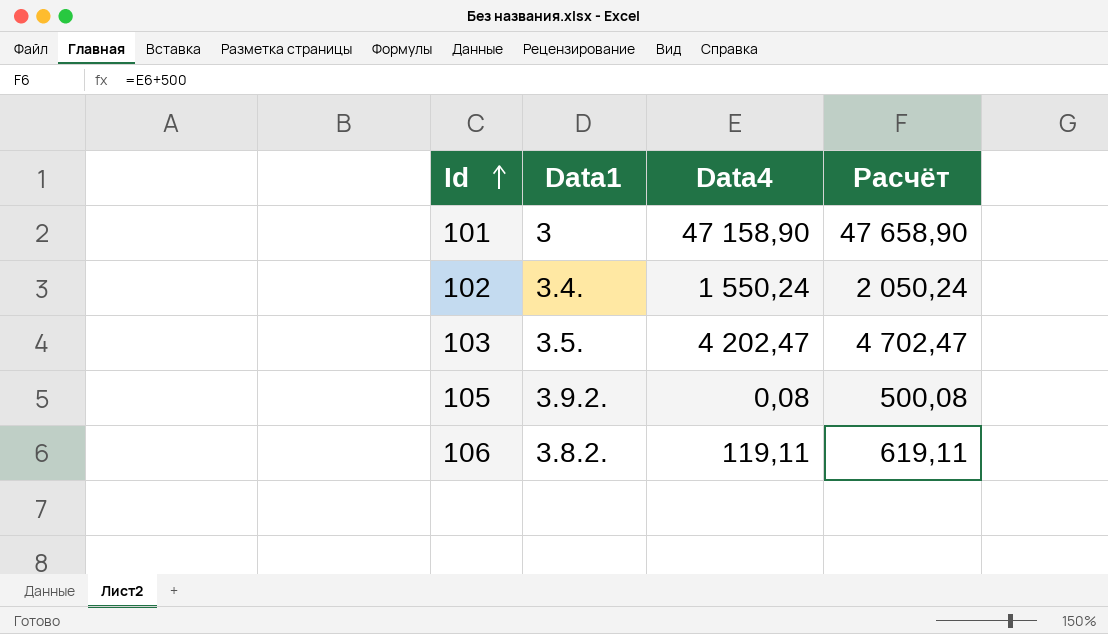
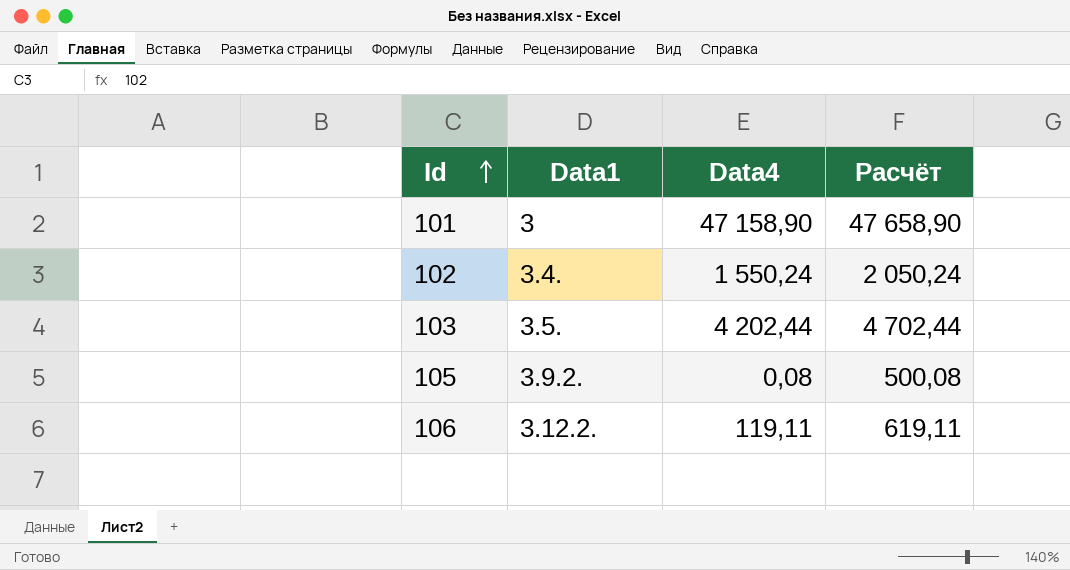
103 | Data4: 4 202,47 -> 4 202,44
103 | Расчёт: 4 702,47 -> 4 702,44
106 | Data1: 3.8.2. -> 3.12.2.

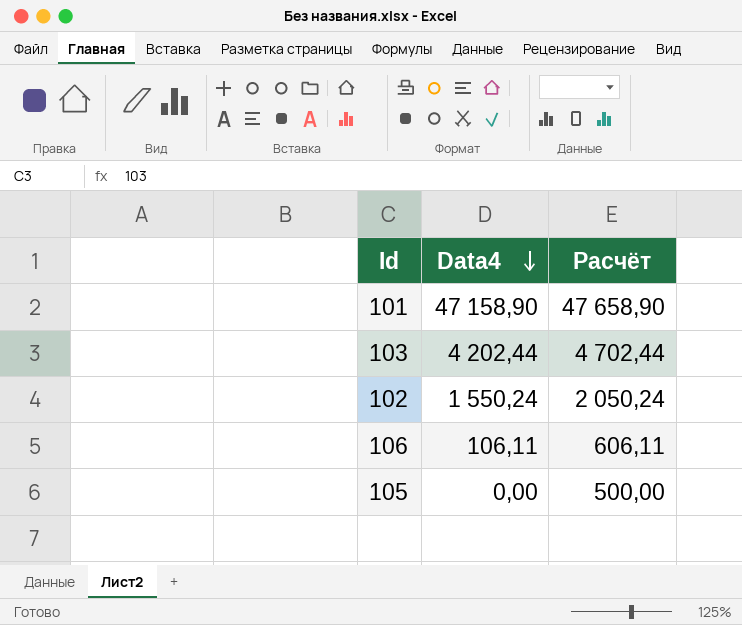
row order: Id ascending -> Data4 descending
column Data1 | position: 2 -> none
106 | Data4: 119,11 -> 106,11
106 | Расчёт: 619,11 -> 606,11
105 | Data4: 0,08 -> 0,00
105 | Расчёт: 500,08 -> 500,00

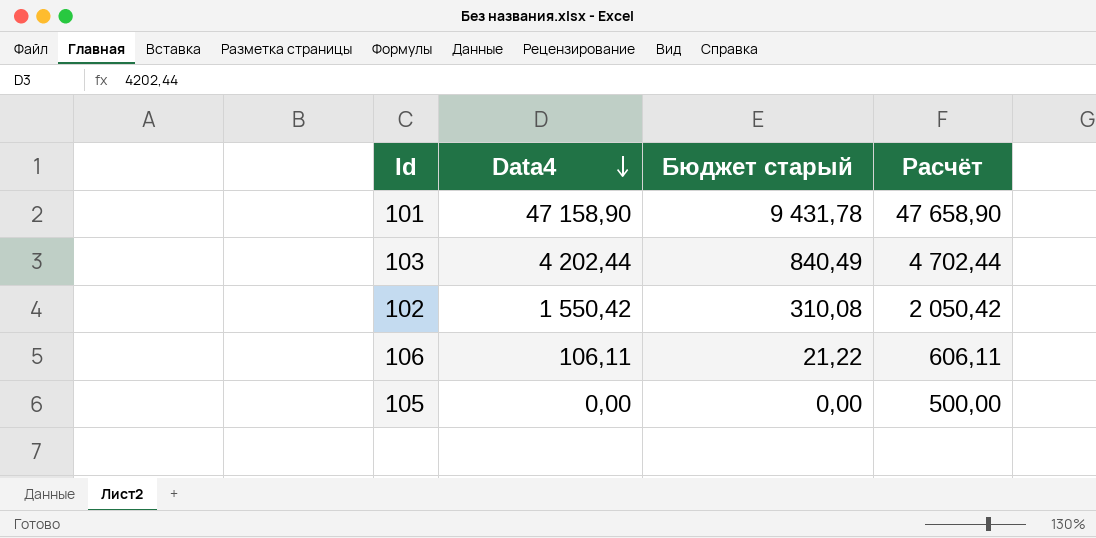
column Бюджет старый | formula: none -> [Data4] * 0,2
102 | Data4: 1 550,24 -> 1 550,42
102 | Расчёт: 2 050,24 -> 2 050,42

